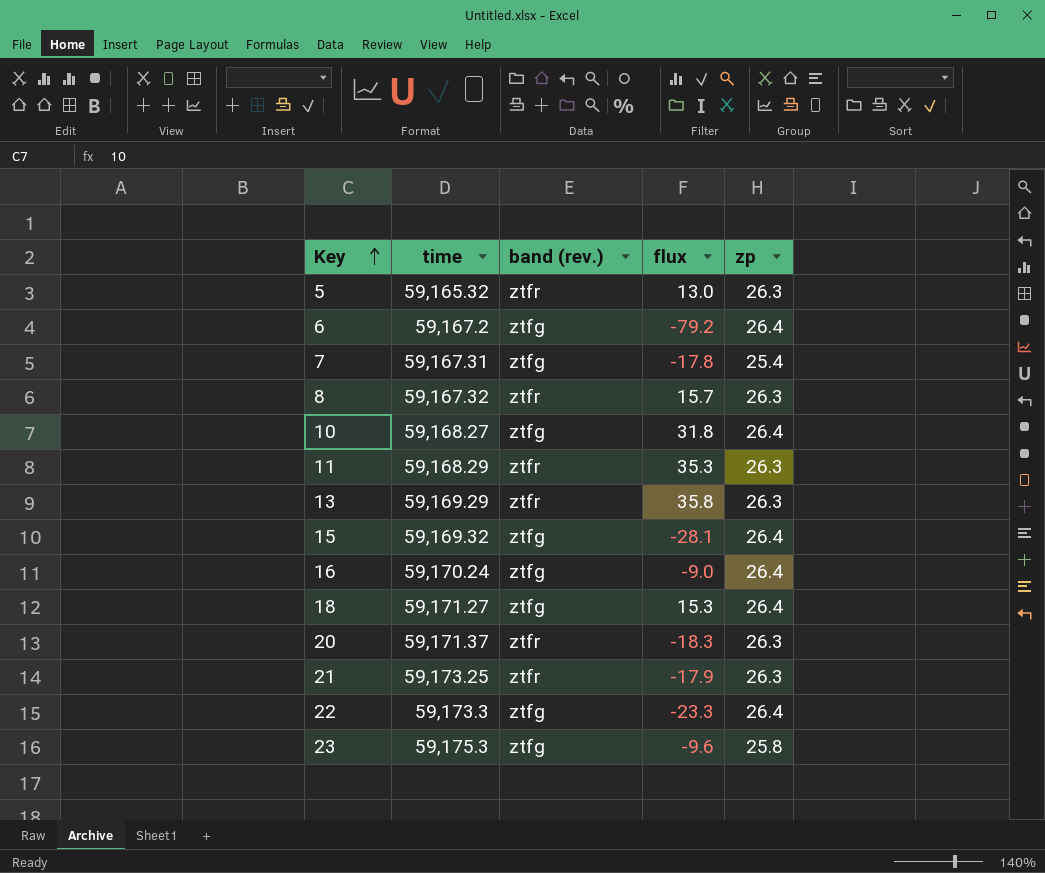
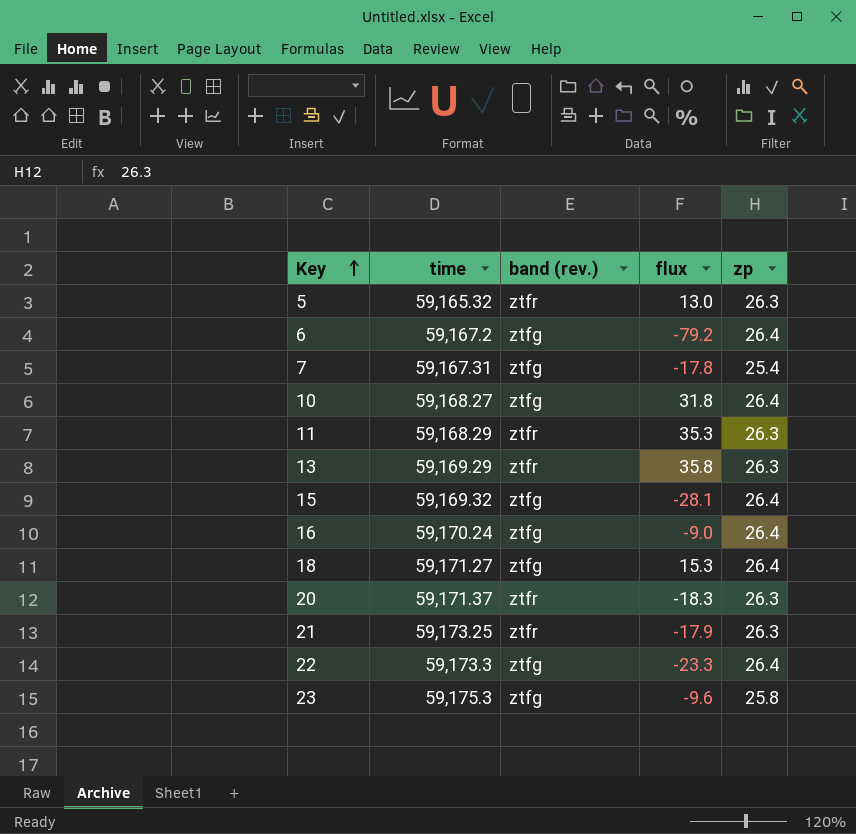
row 8: 59,167.32 | ztfr | 15.7 | 26.3 -> none

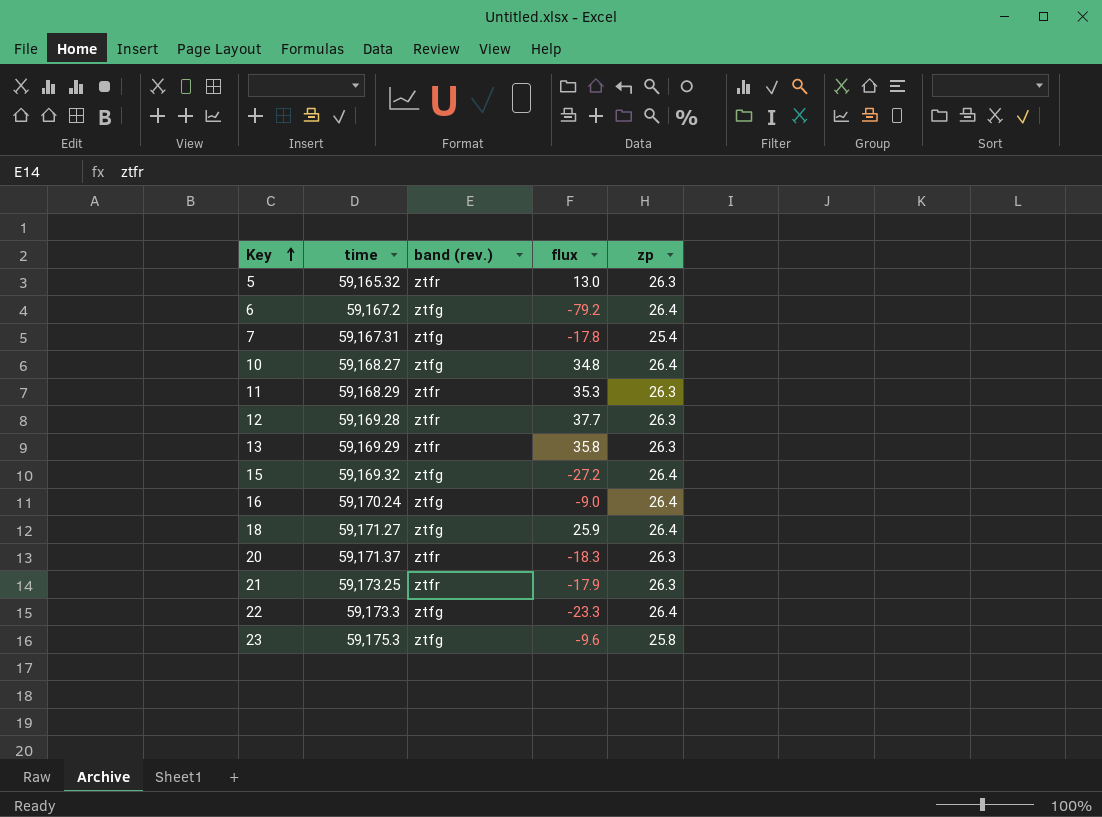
10 | flux: 31.8 -> 34.8
row 12: none -> 59,169.28 | ztfr | 37.7 | 26.3
15 | flux: -28.1 -> -27.2
18 | flux: 15.3 -> 25.9

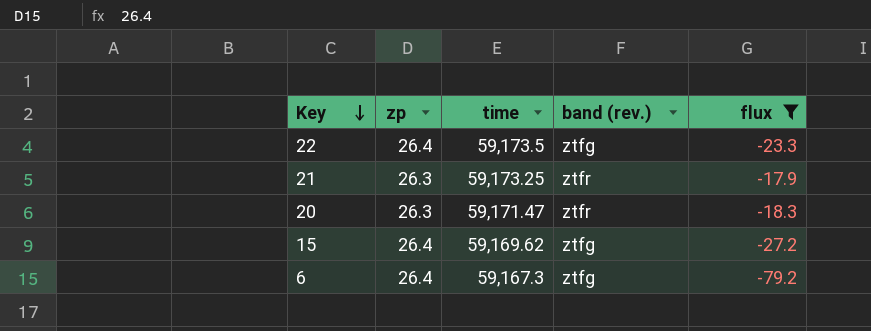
filter: none -> flux <= -17.9
row order: Key ascending -> Key descending
column zp | position: 5 -> 2
22 | time: 59,173.3 -> 59,173.5
20 | time: 59,171.37 -> 59,171.47
15 | time: 59,169.32 -> 59,169.62
6 | time: 59,167.2 -> 59,167.3

